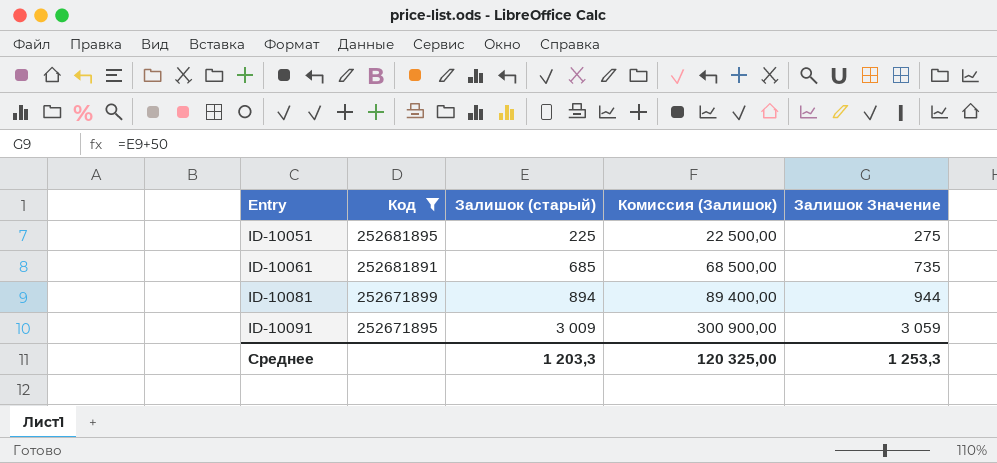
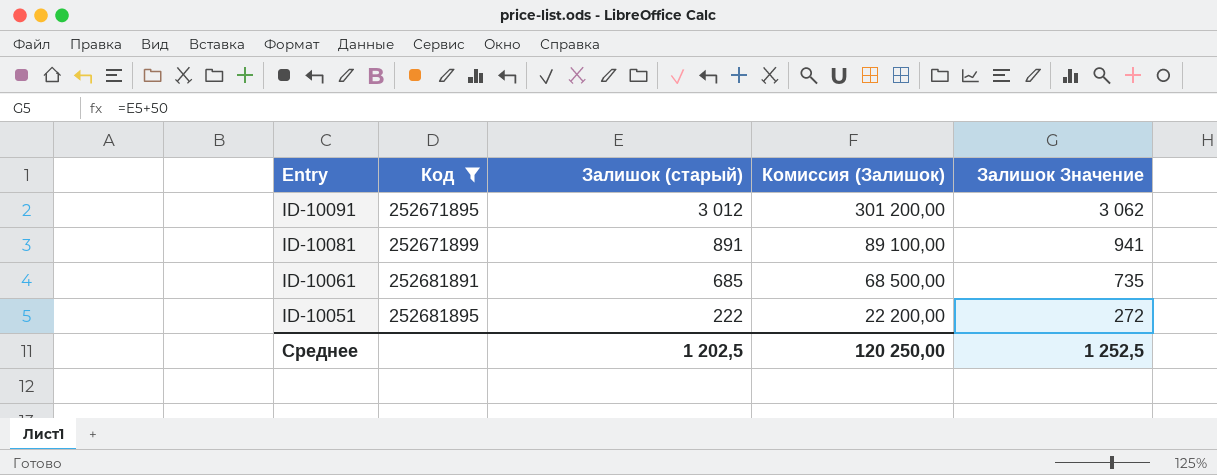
row order: Entry ascending -> Entry descending
ID-10091 | Залишок (старый): 3 009 -> 3 012
ID-10091 | Комиссия (Залишок): 300 900,00 -> 301 200,00
ID-10091 | Залишок Значение: 3 059 -> 3 062
ID-10081 | Залишок (старый): 894 -> 891
ID-10081 | Комиссия (Залишок): 89 400,00 -> 89 100,00
ID-10081 | Залишок Значение: 944 -> 941
ID-10051 | Залишок (старый): 225 -> 222
ID-10051 | Комиссия (Залишок): 22 500,00 -> 22 200,00
ID-10051 | Залишок Значение: 275 -> 272
Среднее | Залишок (старый): 1 203,3 -> 1 202,5
Среднее | Комиссия (Залишок): 120 325,00 -> 120 250,00
Среднее | Залишок Значение: 1 253,3 -> 1 252,5

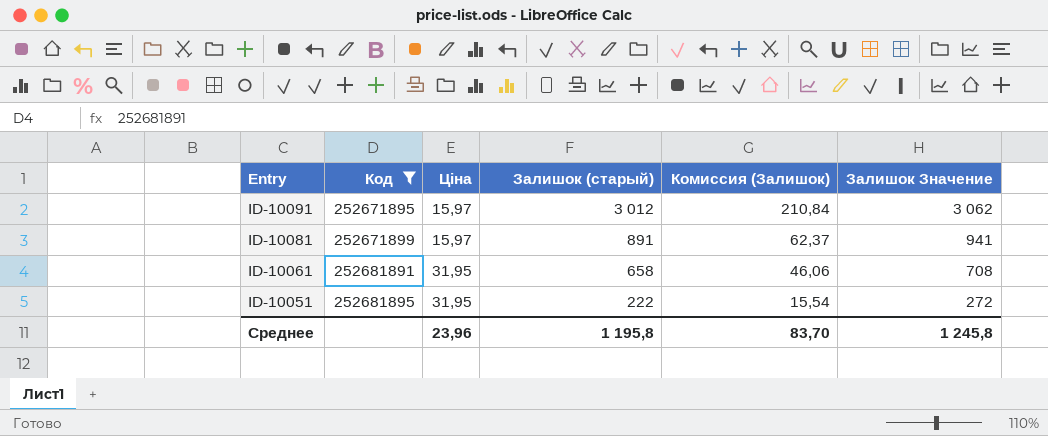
column Ціна | position: none -> 3
column Комиссия (Залишок) | formula: [Залишок (старый)] * 100 -> [Залишок (старый)] * 0,07
ID-10061 | Залишок (старый): 685 -> 658
ID-10061 | Залишок Значение: 735 -> 708
Среднее | Залишок (старый): 1 202,5 -> 1 195,8
Среднее | Комиссия (Залишок): 120 250,00 -> 83,70
Среднее | Залишок Значение: 1 252,5 -> 1 245,8

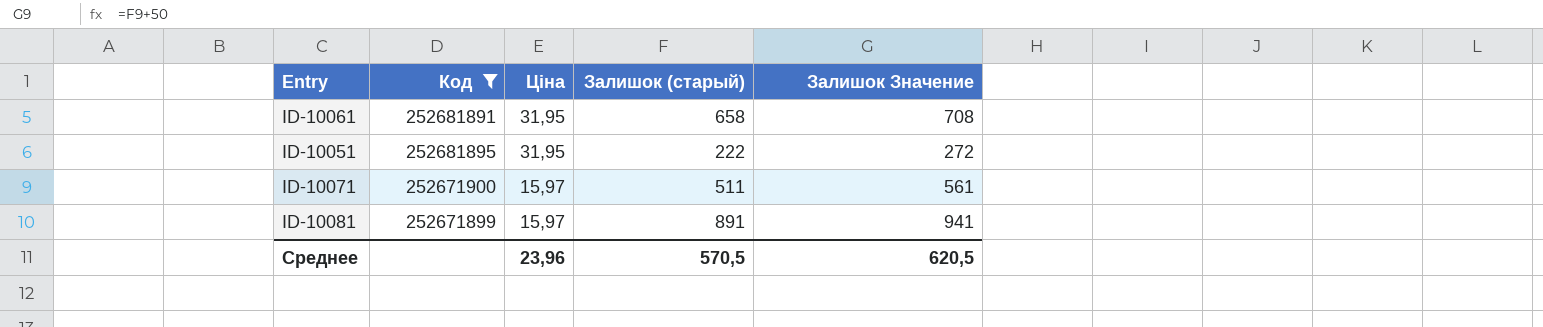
row order: Entry descending -> Ціна descending
column Комиссия (Залишок) | formula: [Залишок (старый)] * 0,07 -> none
row ID-10091: 252671895 | 15,97 | 3 012 | 210,84 | 3 062 -> none
row ID-10071: none -> 252671900 | 15,97 | 511 | 561
Среднее | Залишок (старый): 1 195,8 -> 570,5
Среднее | Залишок Значение: 1 245,8 -> 620,5

